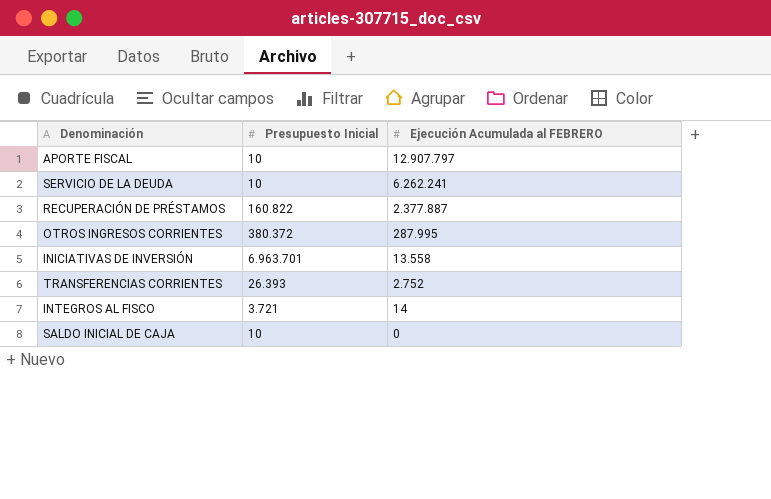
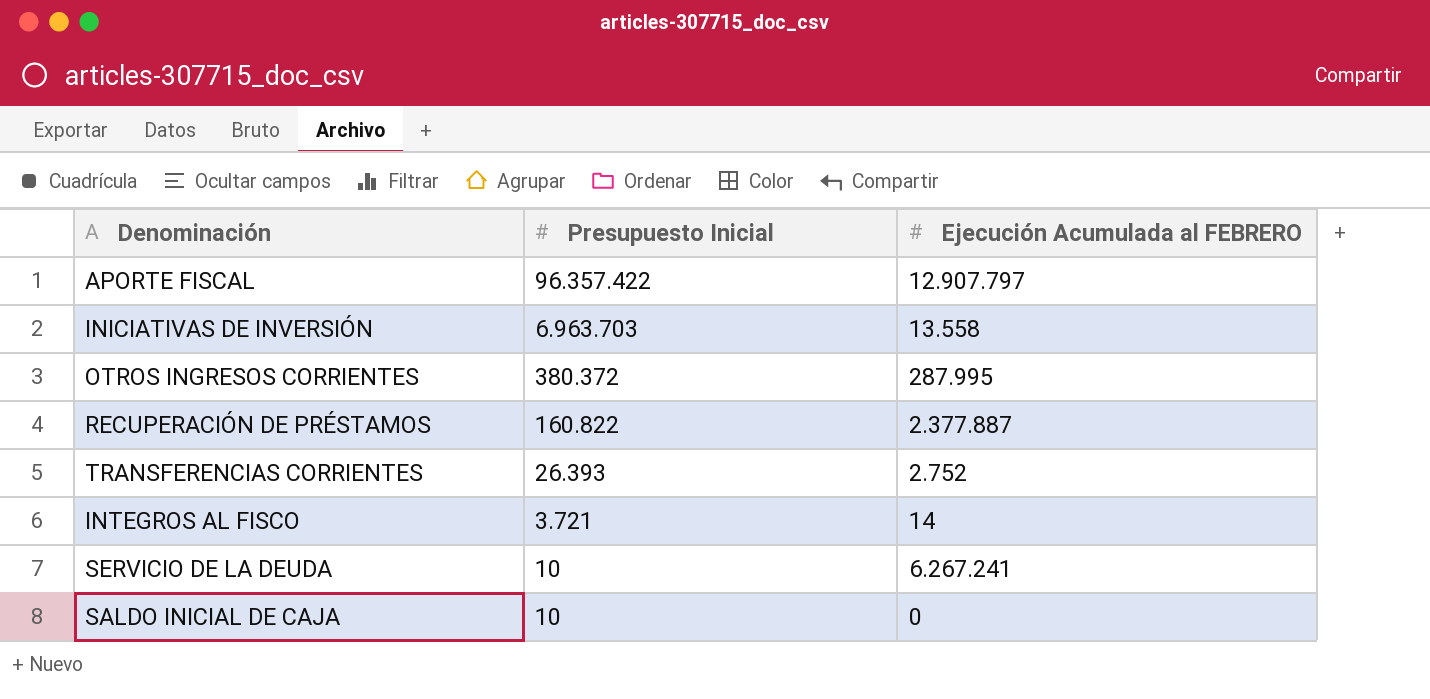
row order: Ejecución Acumulada al FEBRERO descending -> Presupuesto Inicial descending
APORTE FISCAL | Presupuesto Inicial: 10 -> 96.357.422
INICIATIVAS DE INVERSIÓN | Presupuesto Inicial: 6.963.701 -> 6.963.703
SERVICIO DE LA DEUDA | Ejecución Acumulada al FEBRERO: 6.262.241 -> 6.267.241

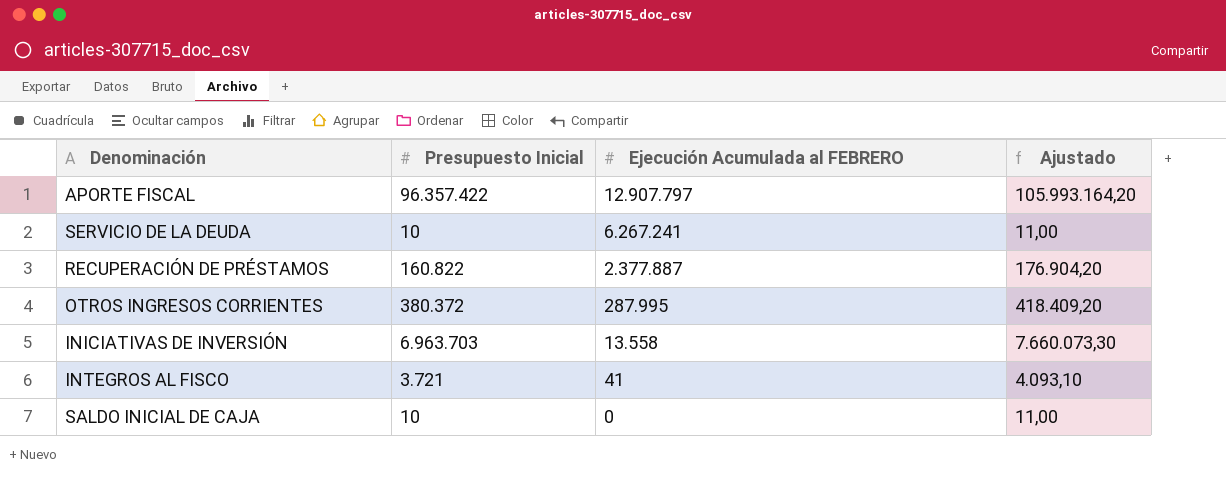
row order: Presupuesto Inicial descending -> Ejecución Acumulada al FEBRERO descending
column Ajustado | formula: none -> [Presupuesto Inicial] * 1,1
row TRANSFERENCIAS CORRIENTES: 26.393 | 2.752 -> none
INTEGROS AL FISCO | Ejecución Acumulada al FEBRERO: 14 -> 41

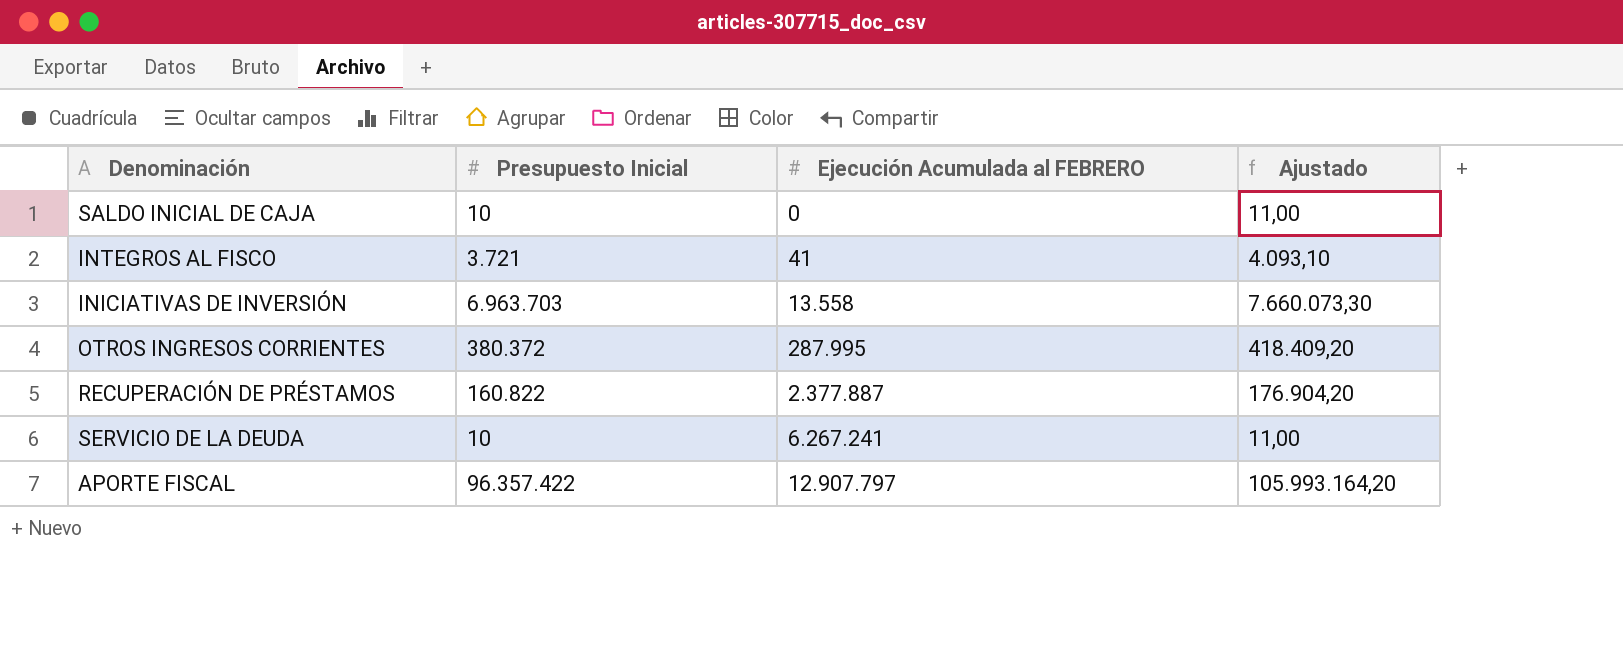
row order: Ejecución Acumulada al FEBRERO descending -> Ejecución Acumulada al FEBRERO ascending

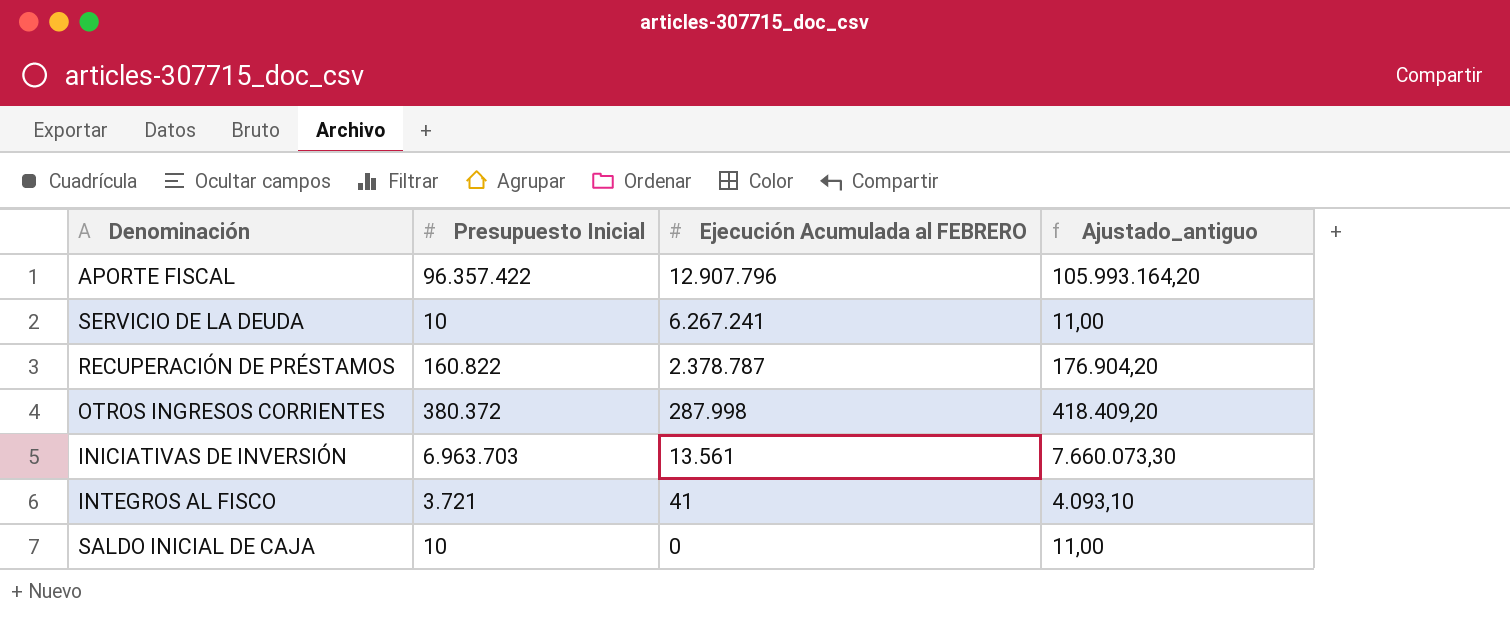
row order: Ejecución Acumulada al FEBRERO ascending -> Ejecución Acumulada al FEBRERO descending
column name: Ajustado -> Ajustado_antiguo
APORTE FISCAL | Ejecución Acumulada al FEBRERO: 12.907.797 -> 12.907.796
RECUPERACIÓN DE PRÉSTAMOS | Ejecución Acumulada al FEBRERO: 2.377.887 -> 2.378.787
OTROS INGRESOS CORRIENTES | Ejecución Acumulada al FEBRERO: 287.995 -> 287.998
INICIATIVAS DE INVERSIÓN | Ejecución Acumulada al FEBRERO: 13.558 -> 13.561

